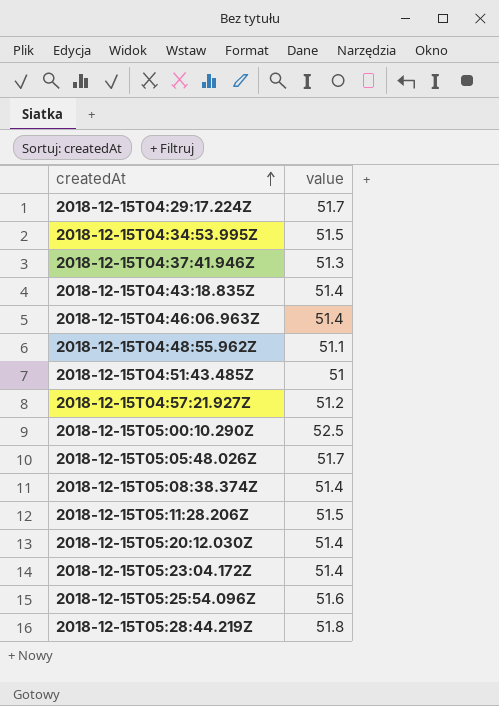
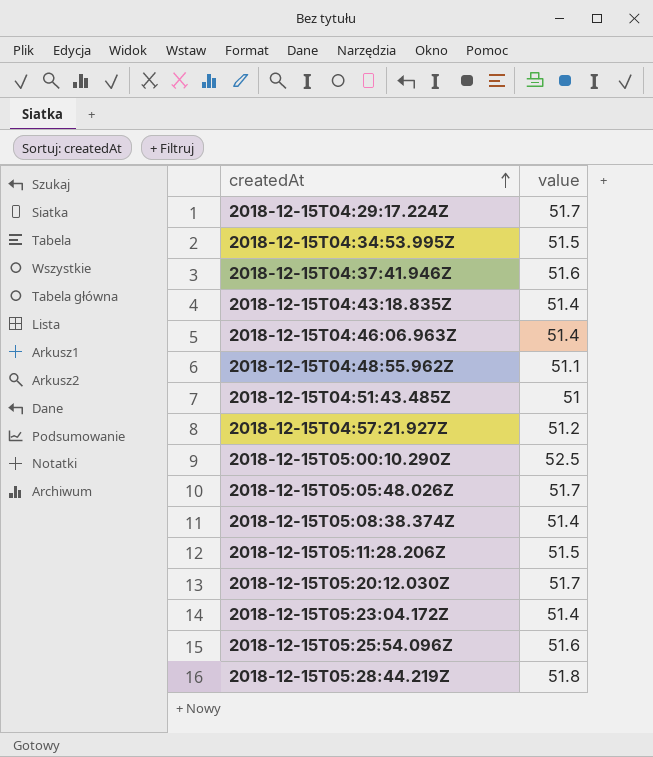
2018-12-15T04:37:41.946Z | value: 51.3 -> 51.6
2018-12-15T05:20:12.030Z | value: 51.4 -> 51.7

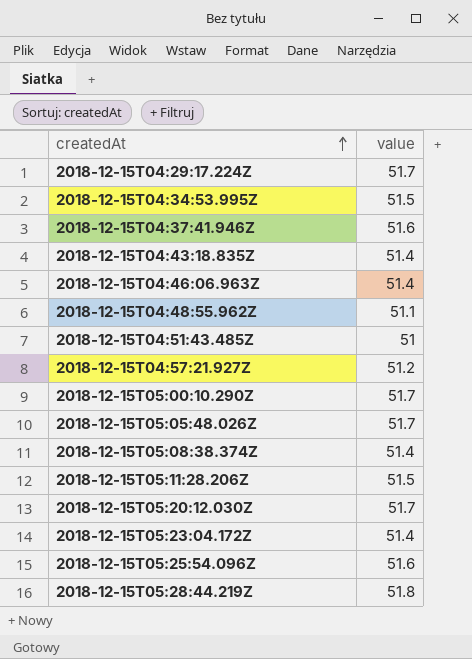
2018-12-15T05:00:10.290Z | value: 52.5 -> 51.7

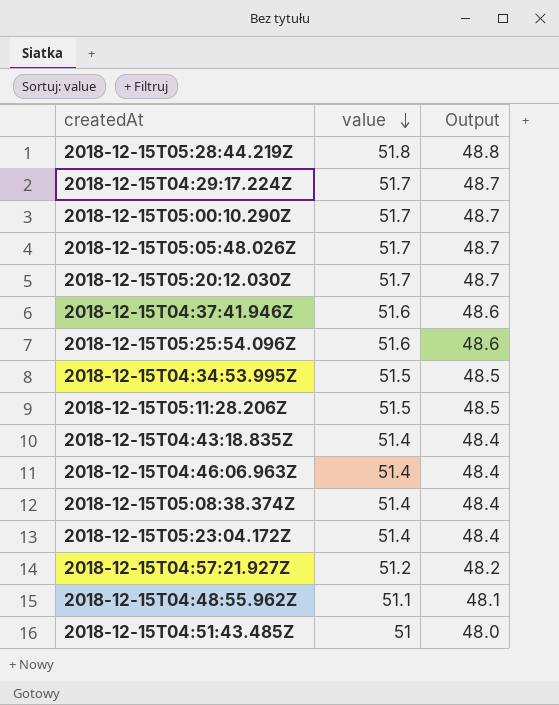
row order: createdAt ascending -> value descending
column Output | formula: none -> [value] - 3

